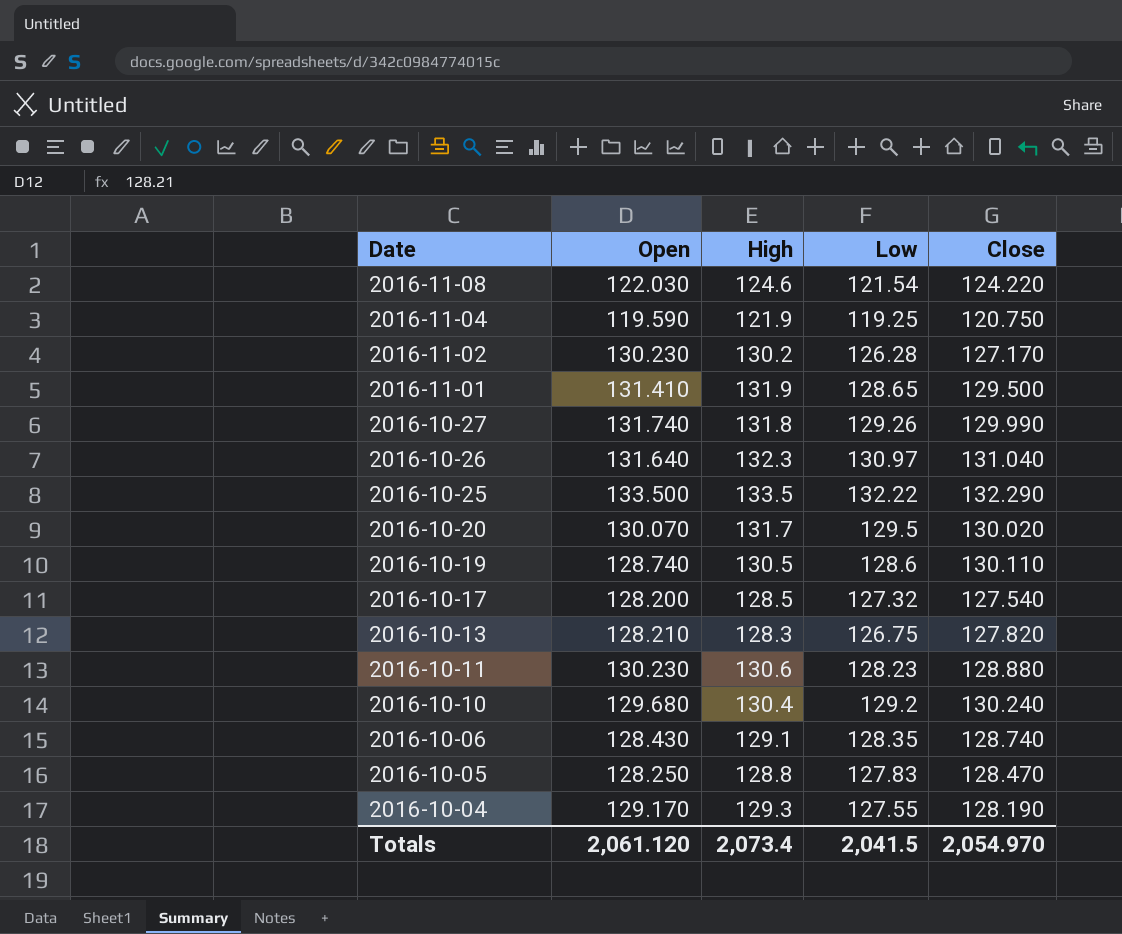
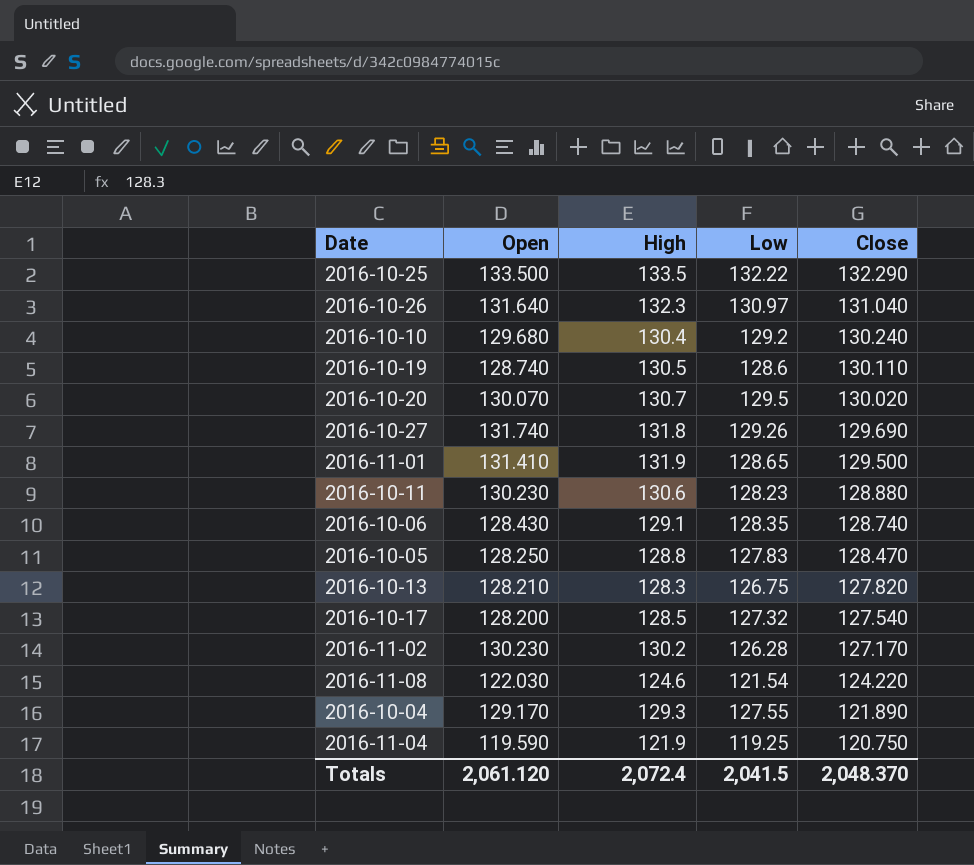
row order: Date descending -> Close descending
2016-10-20 | High: 131.7 -> 130.7
2016-10-27 | Close: 129.990 -> 129.690
2016-10-04 | Close: 128.190 -> 121.890
Totals | High: 2,073.4 -> 2,072.4
Totals | Close: 2,054.970 -> 2,048.370

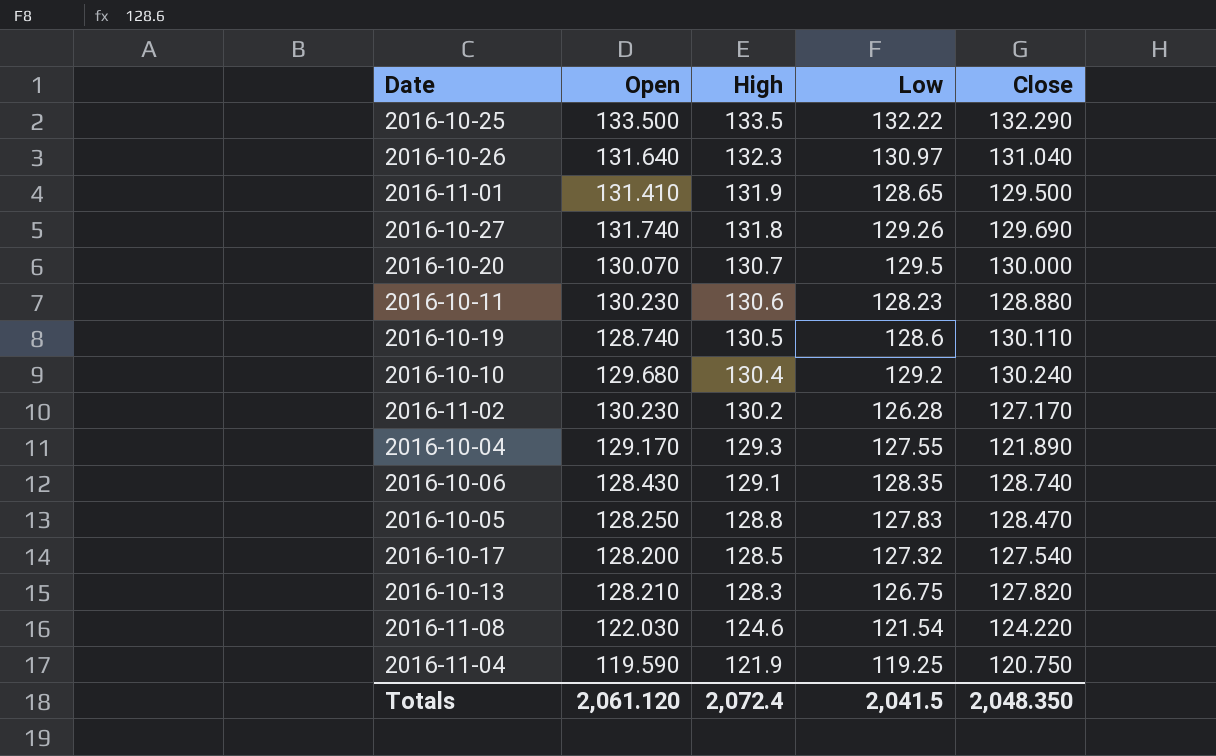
row order: Close descending -> High descending
2016-10-20 | Close: 130.020 -> 130.000
Totals | Close: 2,048.370 -> 2,048.350

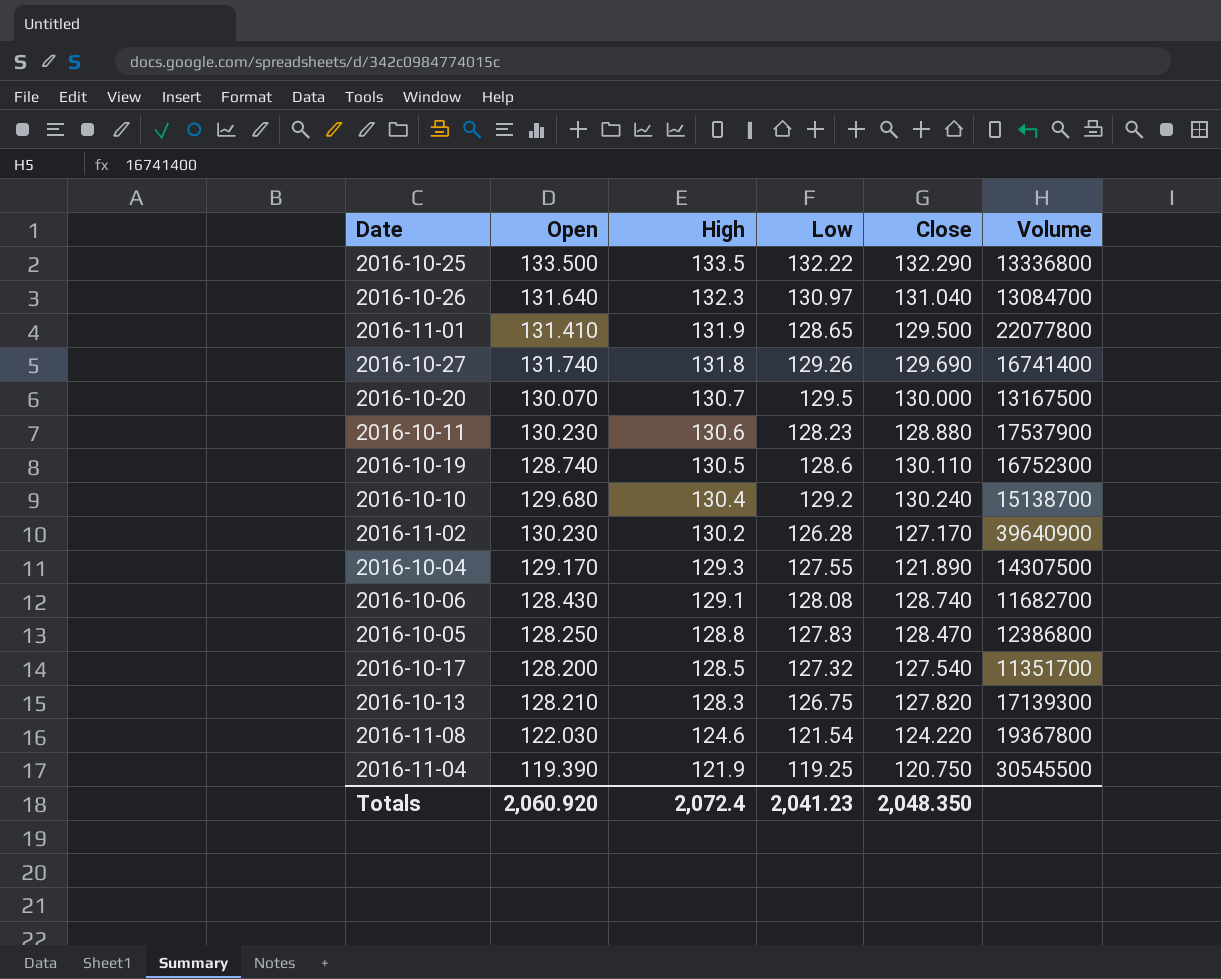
column Volume | position: none -> 6
2016-10-06 | Low: 128.35 -> 128.08
2016-11-04 | Open: 119.590 -> 119.390
Totals | Open: 2,061.120 -> 2,060.920
Totals | Low: 2,041.5 -> 2,041.23

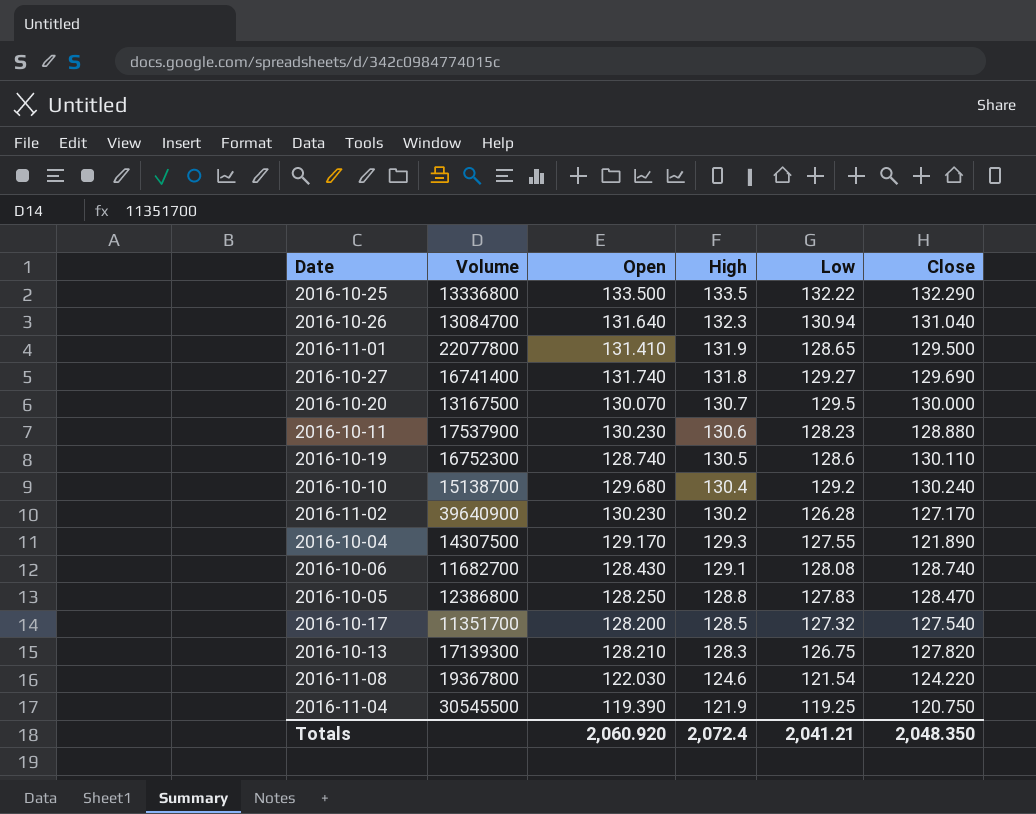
column Volume | position: 6 -> 2
2016-10-26 | Low: 130.97 -> 130.94
2016-10-27 | Low: 129.26 -> 129.27
Totals | Low: 2,041.23 -> 2,041.21

